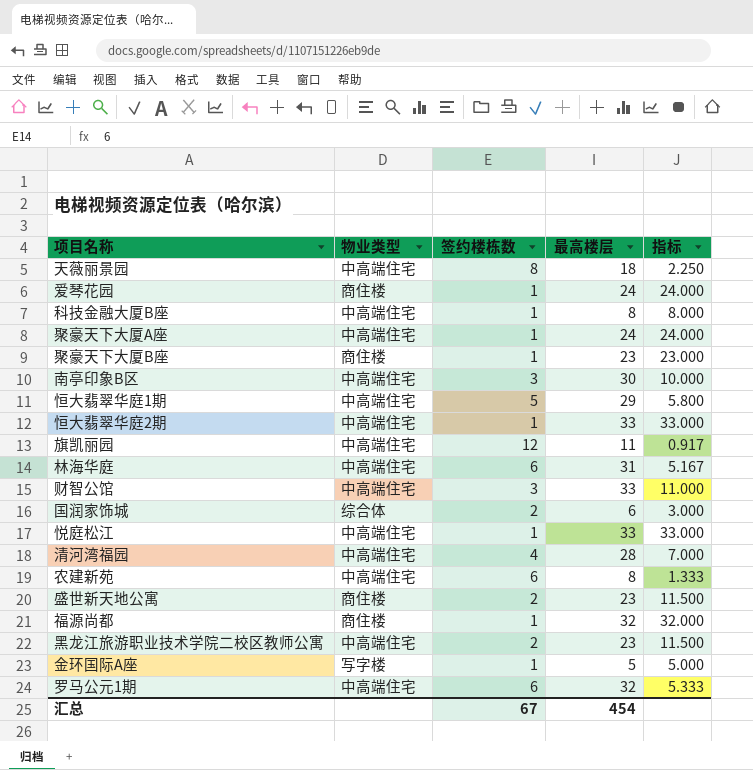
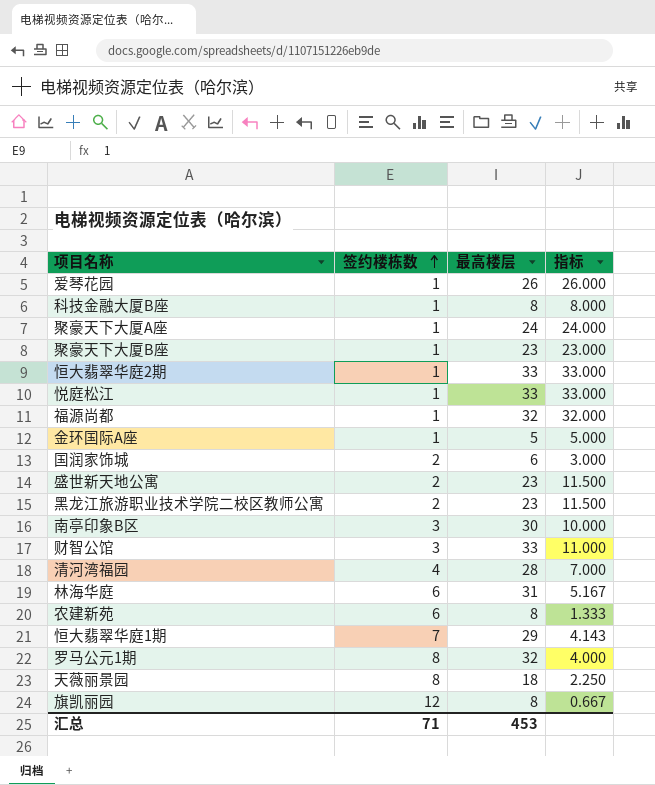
row order: none -> 签约楼栋数 ascending
column 物业类型 | position: 2 -> none
爱琴花园 | 最高楼层: 24 -> 26
爱琴花园 | 指标: 24.000 -> 26.000
恒大翡翠华庭1期 | 签约楼栋数: 5 -> 7
恒大翡翠华庭1期 | 指标: 5.800 -> 4.143
罗马公元1期 | 签约楼栋数: 6 -> 8
罗马公元1期 | 指标: 5.333 -> 4.000
旗凯丽园 | 最高楼层: 11 -> 8
旗凯丽园 | 指标: 0.917 -> 0.667
汇总 | 签约楼栋数: 67 -> 71
汇总 | 最高楼层: 454 -> 453

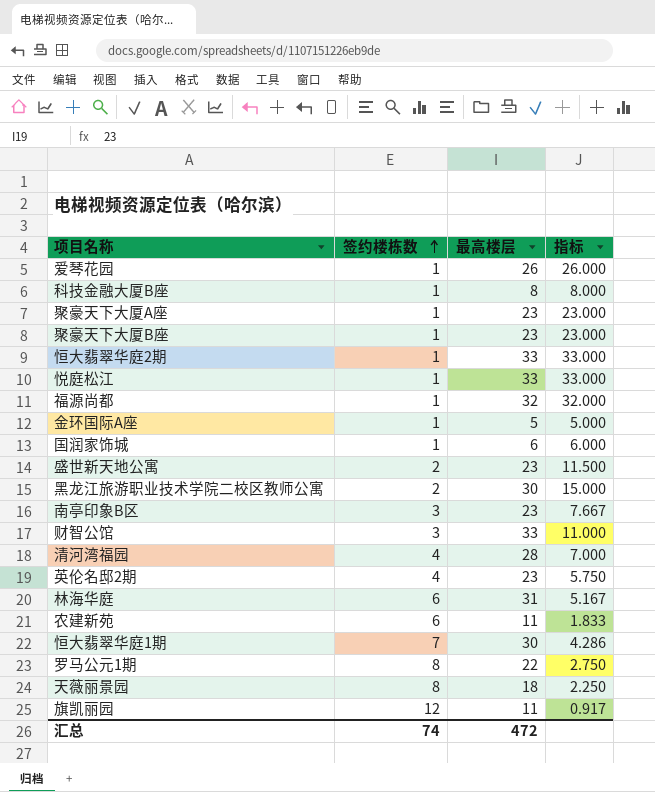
聚豪天下大厦A座 | 最高楼层: 24 -> 23
聚豪天下大厦A座 | 指标: 24.000 -> 23.000
国润家饰城 | 签约楼栋数: 2 -> 1
国润家饰城 | 指标: 3.000 -> 6.000
黑龙江旅游职业技术学院二校区教师公寓 | 最高楼层: 23 -> 30
黑龙江旅游职业技术学院二校区教师公寓 | 指标: 11.500 -> 15.000
南亭印象B区 | 最高楼层: 30 -> 23
南亭印象B区 | 指标: 10.000 -> 7.667
row 英伦名邸2期: none -> 4 | 23 | 5.750
农建新苑 | 最高楼层: 8 -> 11
农建新苑 | 指标: 1.333 -> 1.833
恒大翡翠华庭1期 | 最高楼层: 29 -> 30
恒大翡翠华庭1期 | 指标: 4.143 -> 4.286
罗马公元1期 | 最高楼层: 32 -> 22
罗马公元1期 | 指标: 4.000 -> 2.750
旗凯丽园 | 最高楼层: 8 -> 11
旗凯丽园 | 指标: 0.667 -> 0.917
汇总 | 签约楼栋数: 71 -> 74
汇总 | 最高楼层: 453 -> 472

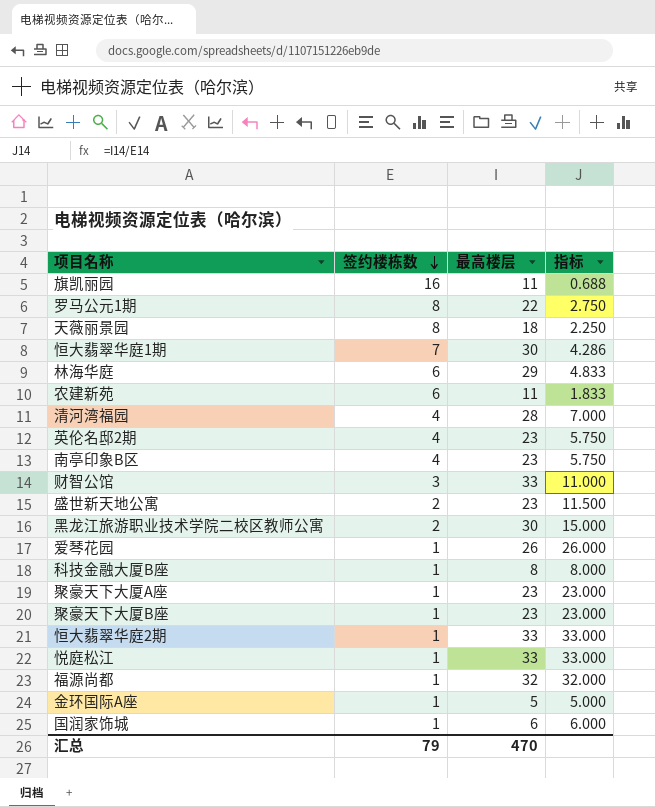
row order: 签约楼栋数 ascending -> 签约楼栋数 descending
旗凯丽园 | 签约楼栋数: 12 -> 16
旗凯丽园 | 指标: 0.917 -> 0.688
林海华庭 | 最高楼层: 31 -> 29
林海华庭 | 指标: 5.167 -> 4.833
南亭印象B区 | 签约楼栋数: 3 -> 4
南亭印象B区 | 指标: 7.667 -> 5.750
汇总 | 签约楼栋数: 74 -> 79
汇总 | 最高楼层: 472 -> 470

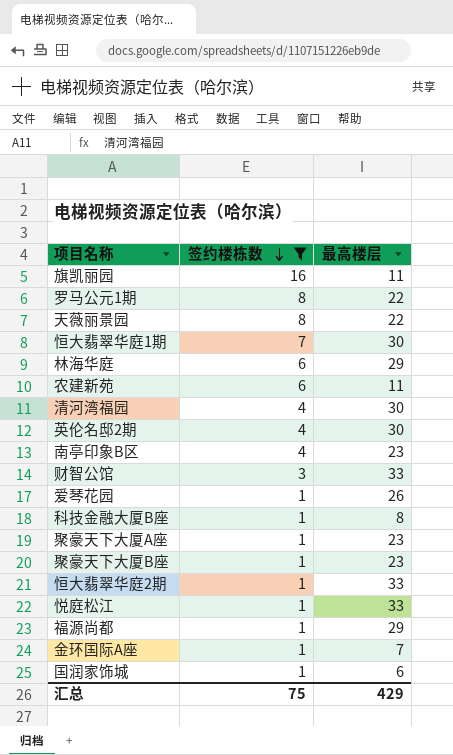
filter: none -> 签约楼栋数 != 2
column 指标 | formula: [最高楼层] / [签约楼栋数] -> none
天薇丽景园 | 最高楼层: 18 -> 22
清河湾福园 | 最高楼层: 28 -> 30
英伦名邸2期 | 最高楼层: 23 -> 30
福源尚都 | 最高楼层: 32 -> 29
金环国际A座 | 最高楼层: 5 -> 7
汇总 | 签约楼栋数: 79 -> 75
汇总 | 最高楼层: 470 -> 429

